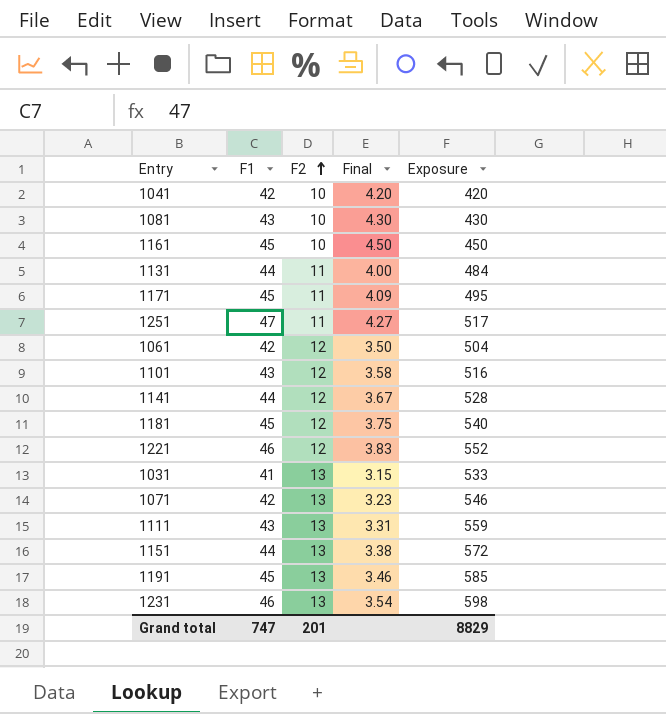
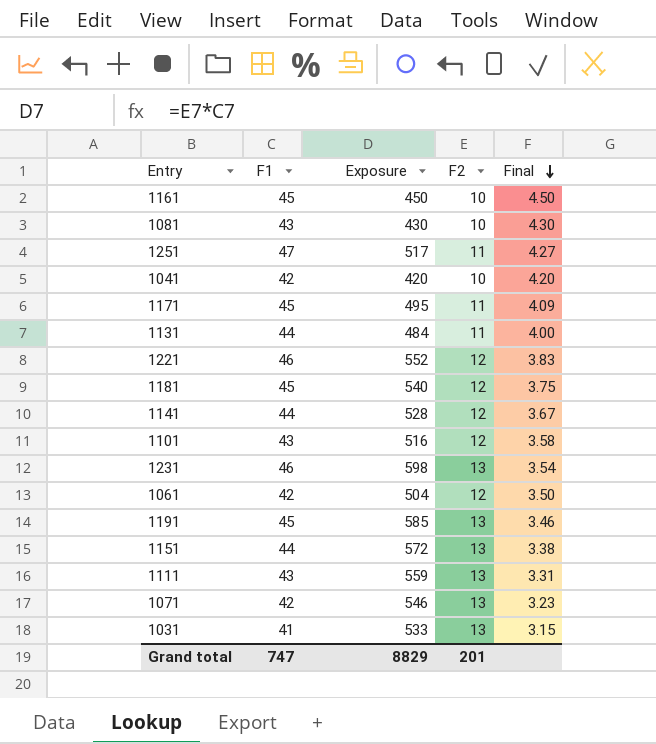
row order: F2 ascending -> Final descending
column Exposure | position: 5 -> 3

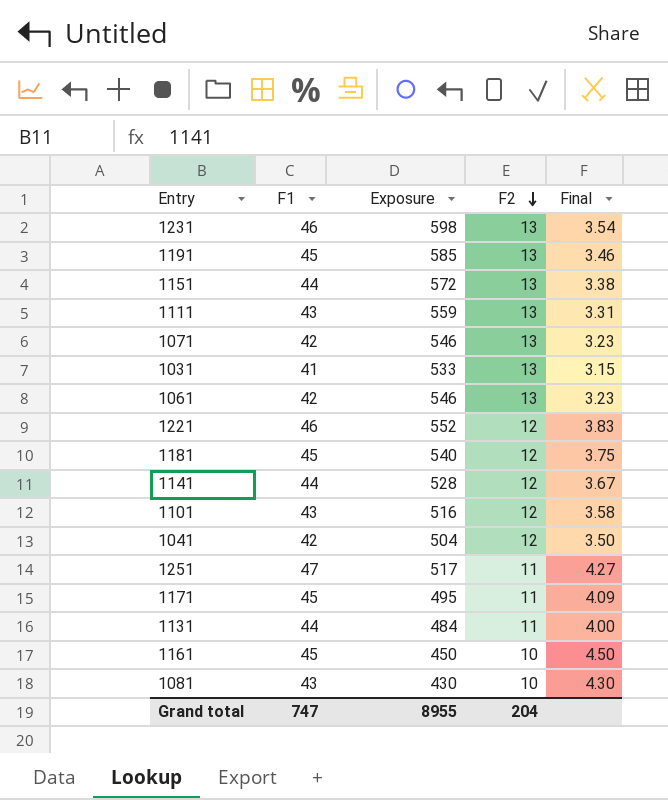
row order: Final descending -> F2 descending
1061 | Exposure: 504 -> 546
1061 | F2: 12 -> 13
1061 | Final: 3.50 -> 3.23
1041 | Exposure: 420 -> 504
1041 | F2: 10 -> 12
1041 | Final: 4.20 -> 3.50
Grand total | Exposure: 8829 -> 8955
Grand total | F2: 201 -> 204

